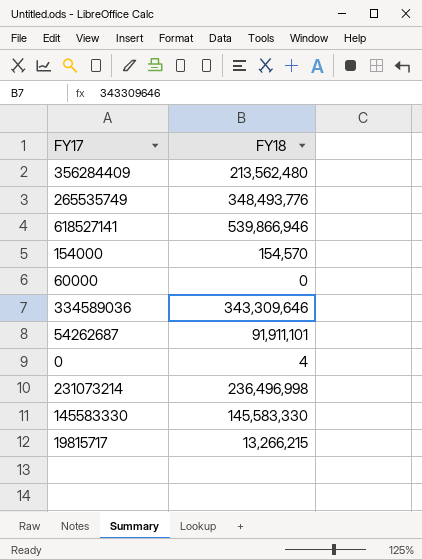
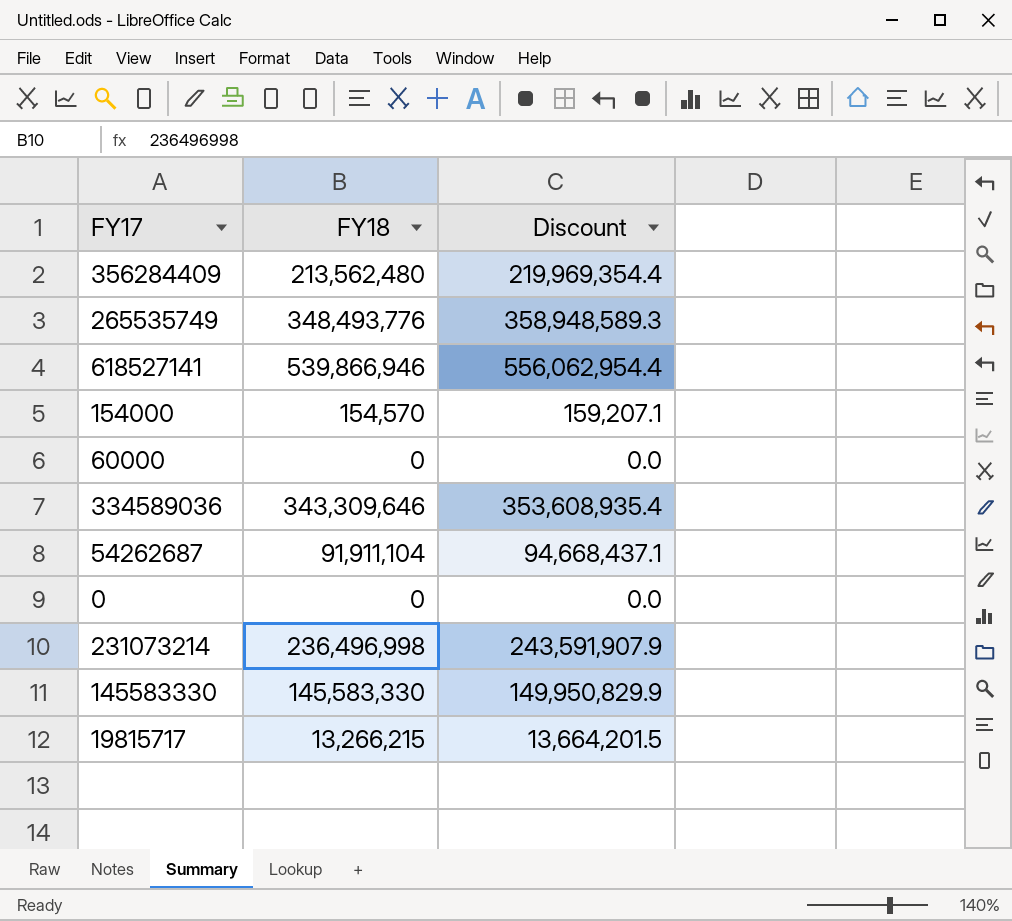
column Discount | formula: none -> [FY18] * 1.03
54262687 | FY18: 91,911,101 -> 91,911,104
0 | FY18: 4 -> 0

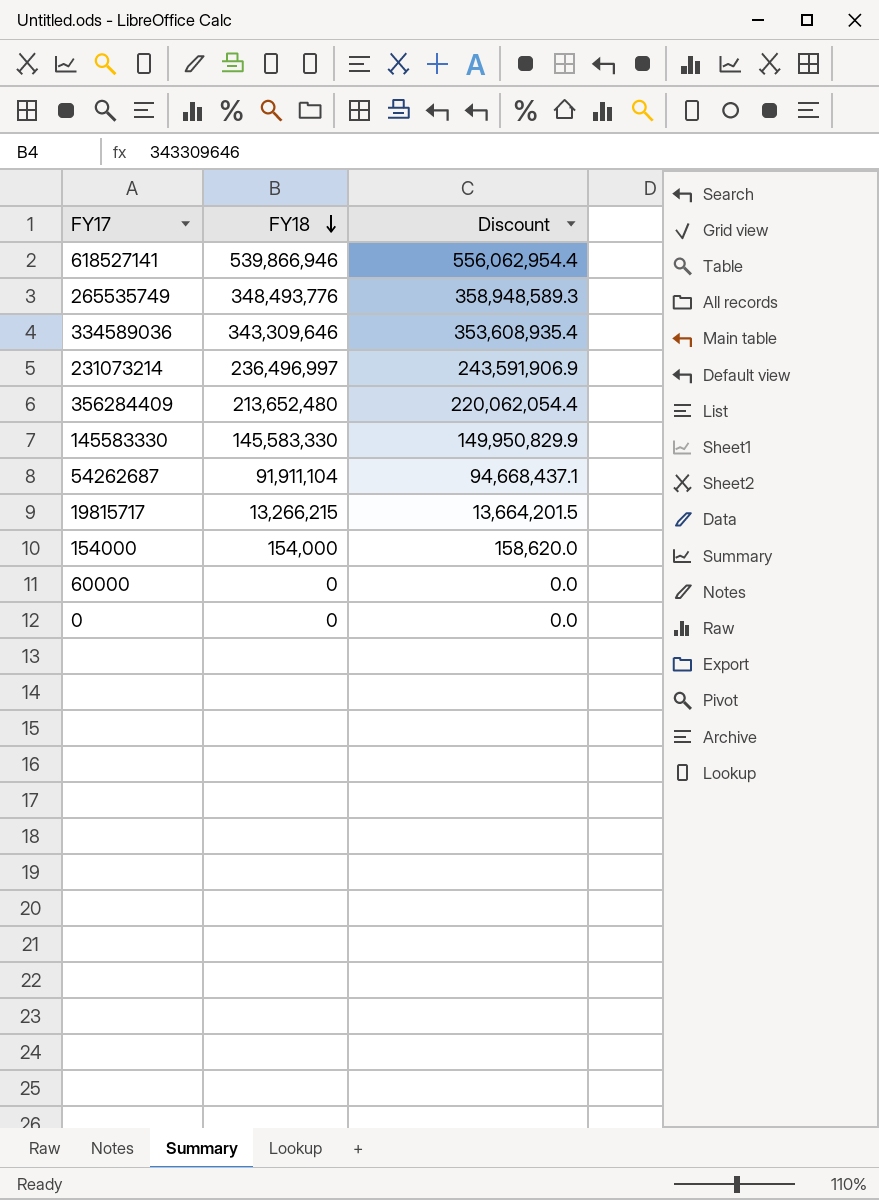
row order: none -> FY18 descending
231073214 | FY18: 236,496,998 -> 236,496,997
231073214 | Discount: 243,591,907.9 -> 243,591,906.9
356284409 | FY18: 213,562,480 -> 213,652,480
356284409 | Discount: 219,969,354.4 -> 220,062,054.4
154000 | FY18: 154,570 -> 154,000
154000 | Discount: 159,207.1 -> 158,620.0

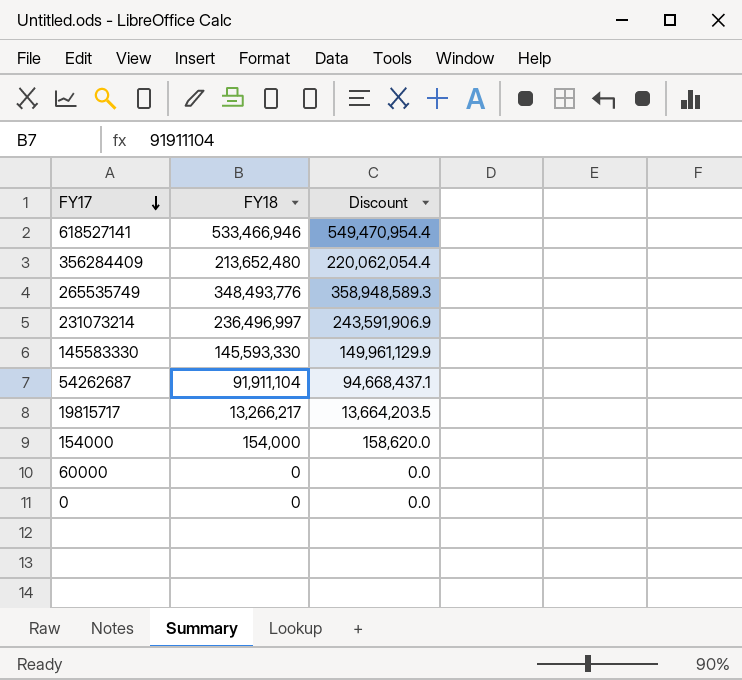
row order: FY18 descending -> FY17 descending
row 334589036: 343,309,646 | 353,608,935.4 -> none
618527141 | FY18: 539,866,946 -> 533,466,946
618527141 | Discount: 556,062,954.4 -> 549,470,954.4
145583330 | FY18: 145,583,330 -> 145,593,330
145583330 | Discount: 149,950,829.9 -> 149,961,129.9
19815717 | FY18: 13,266,215 -> 13,266,217
19815717 | Discount: 13,664,201.5 -> 13,664,203.5

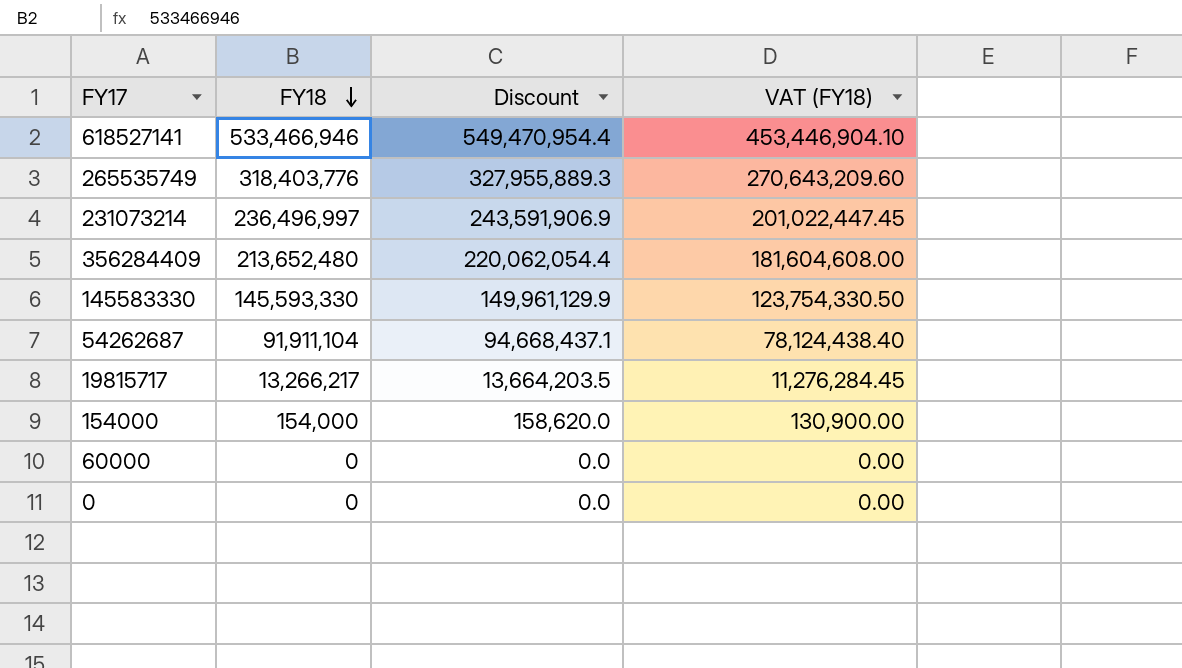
row order: FY17 descending -> FY18 descending
column VAT (FY18) | formula: none -> [FY18] * 0.85
265535749 | FY18: 348,493,776 -> 318,403,776
265535749 | Discount: 358,948,589.3 -> 327,955,889.3

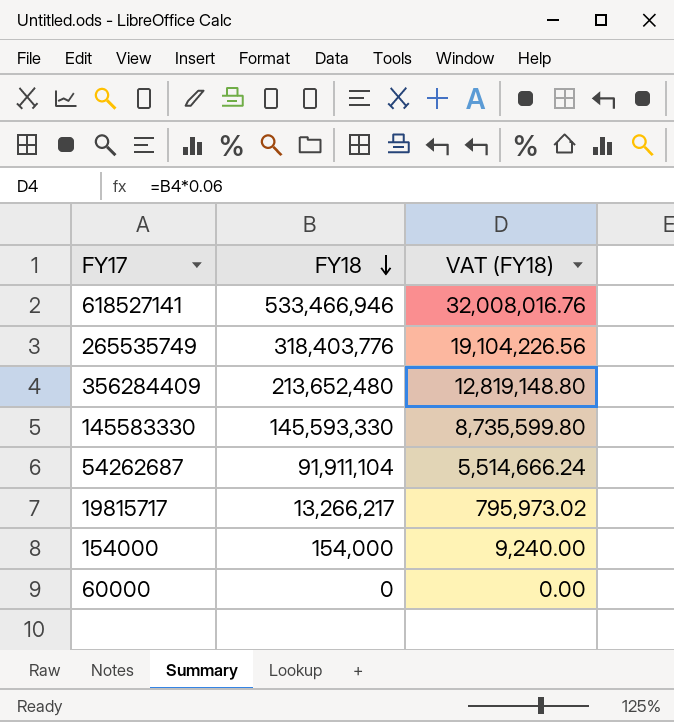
column Discount | formula: [FY18] * 1.03 -> none
column VAT (FY18) | formula: [FY18] * 0.85 -> [FY18] * 0.06
row 231073214: 236,496,997 | 243,591,906.9 | 201,022,447.45 -> none
row 0: 0 | 0.0 | 0.00 -> none

